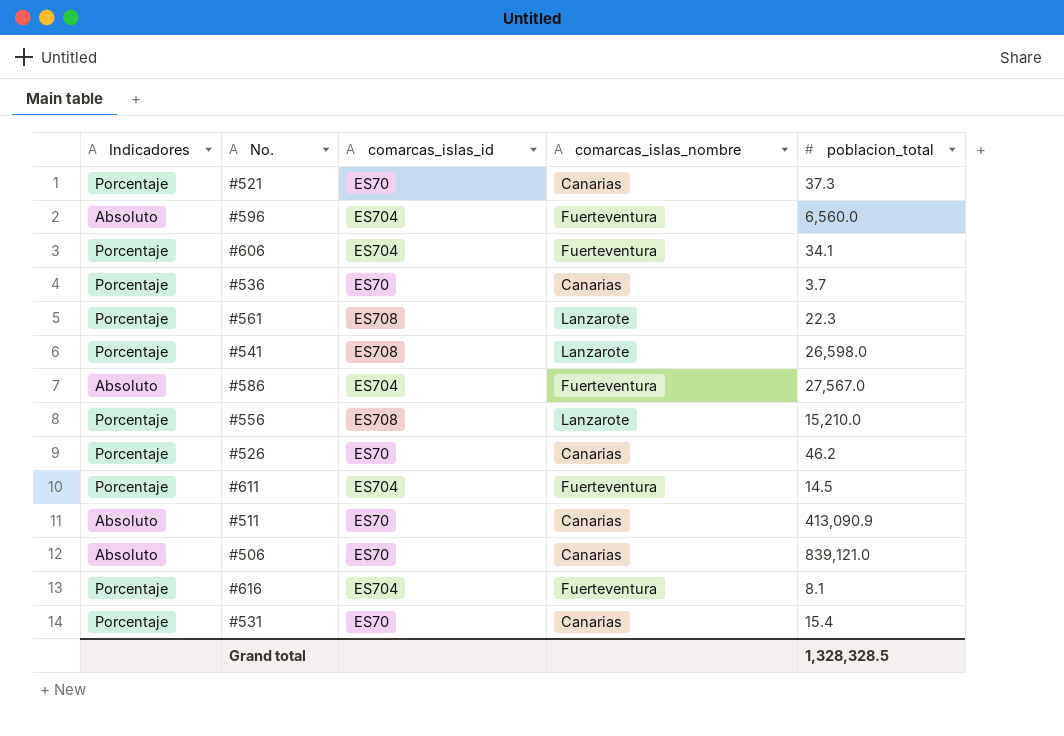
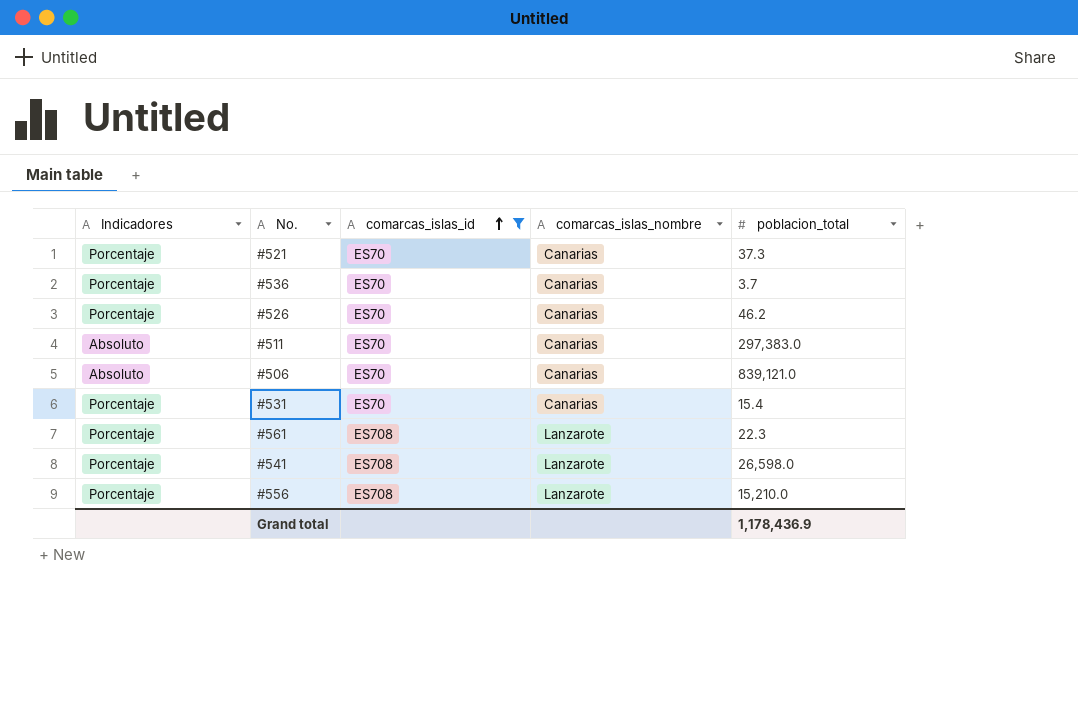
filter: none -> comarcas_islas_id != ES704
row order: none -> comarcas_islas_id ascending
#511 | poblacion_total: 413,090.9 -> 297,383.0
Grand total | poblacion_total: 1,328,328.5 -> 1,178,436.9

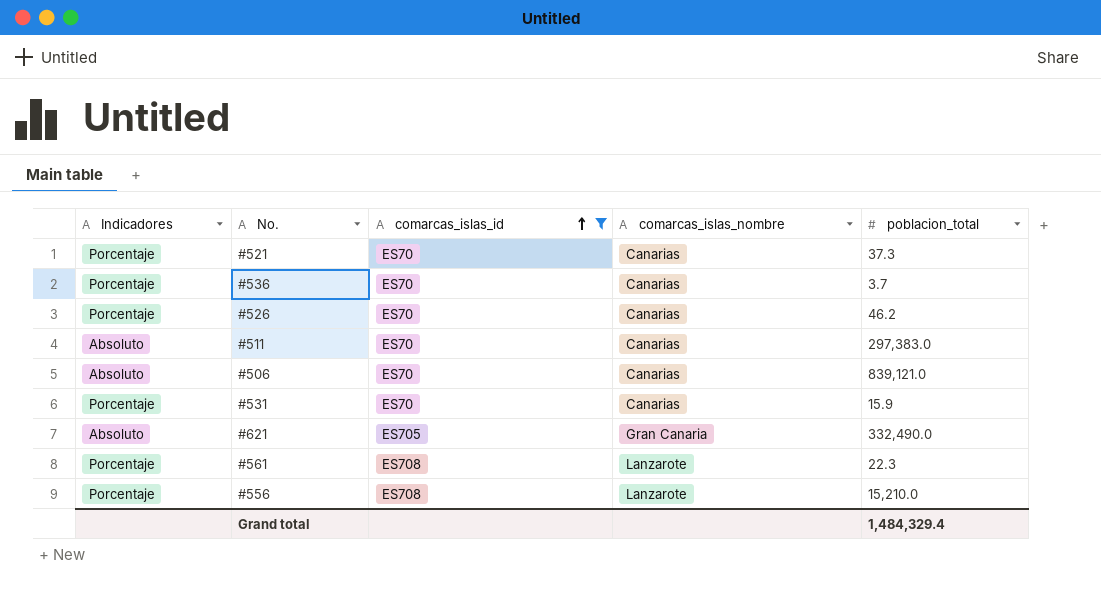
row #541: Porcentaje | ES708 | Lanzarote | 26,598.0 -> none
#531 | poblacion_total: 15.4 -> 15.9
row #621: none -> Absoluto | ES705 | Gran Canaria | 332,490.0
Grand total | poblacion_total: 1,178,436.9 -> 1,484,329.4

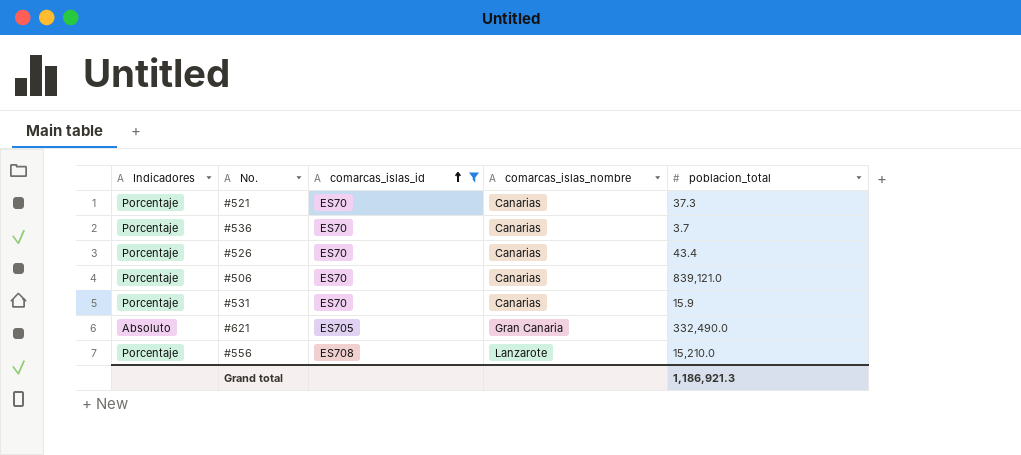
row #511: Absoluto | ES70 | Canarias | 297,383.0 -> none
row #561: Porcentaje | ES708 | Lanzarote | 22.3 -> none
#526 | poblacion_total: 46.2 -> 43.4
#506 | Indicadores: Absoluto -> Porcentaje
Grand total | poblacion_total: 1,484,329.4 -> 1,186,921.3

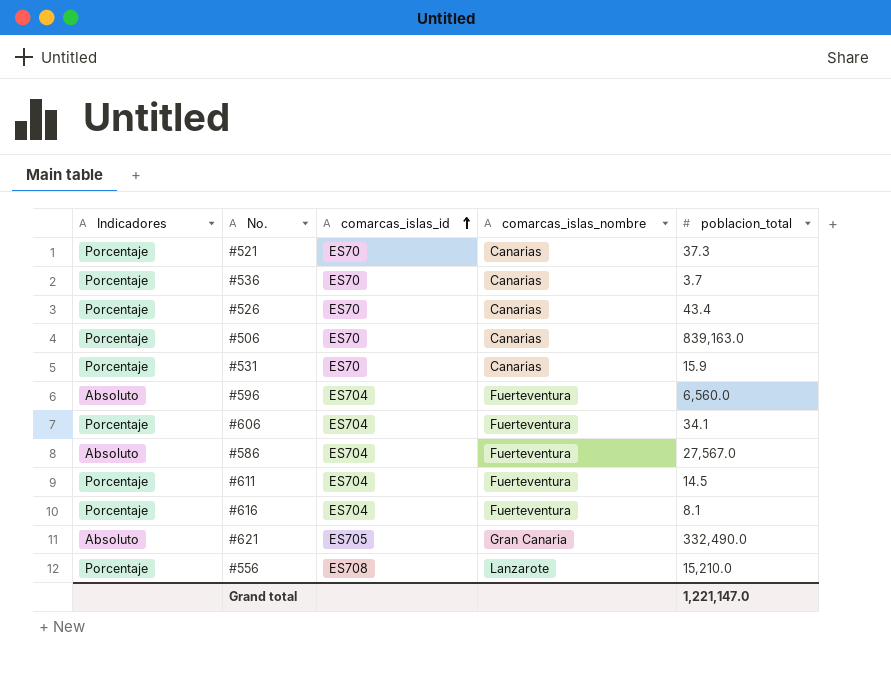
filter: comarcas_islas_id != ES704 -> none
#506 | poblacion_total: 839,121.0 -> 839,163.0
Grand total | poblacion_total: 1,186,921.3 -> 1,221,147.0

